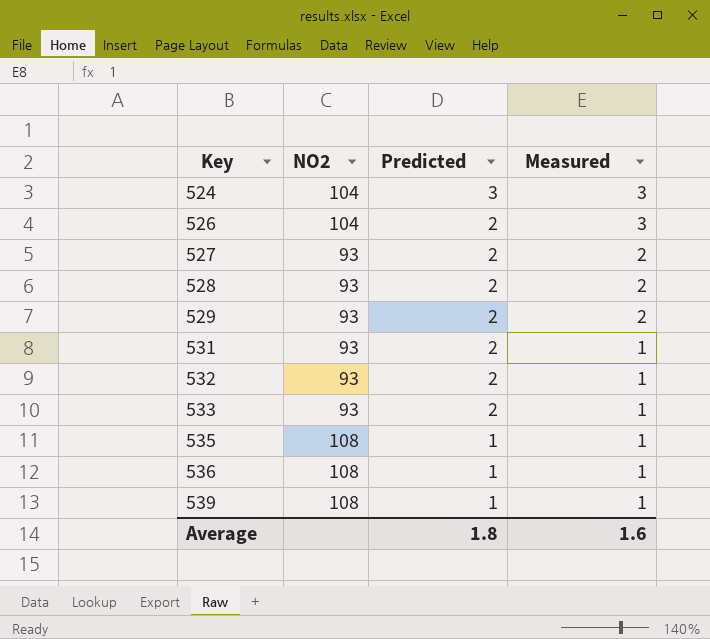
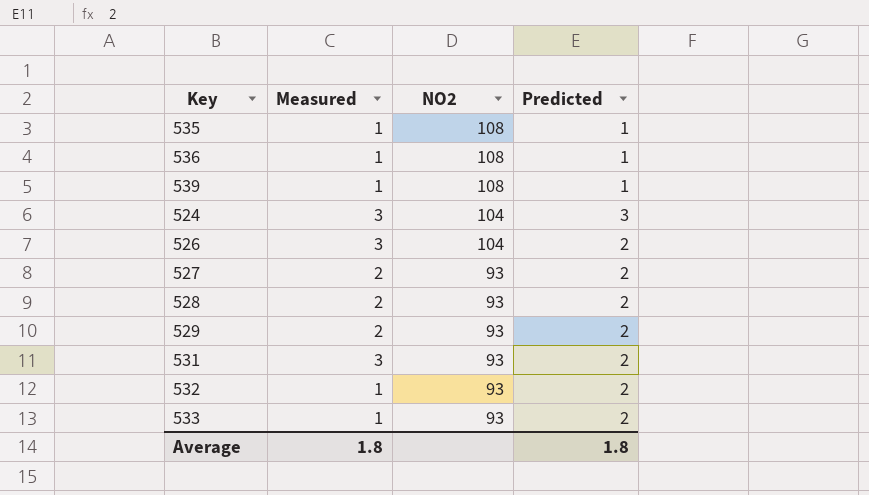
row order: Key ascending -> NO2 descending
column Measured | position: 4 -> 2
531 | Measured: 1 -> 3
Average | Measured: 1.6 -> 1.8

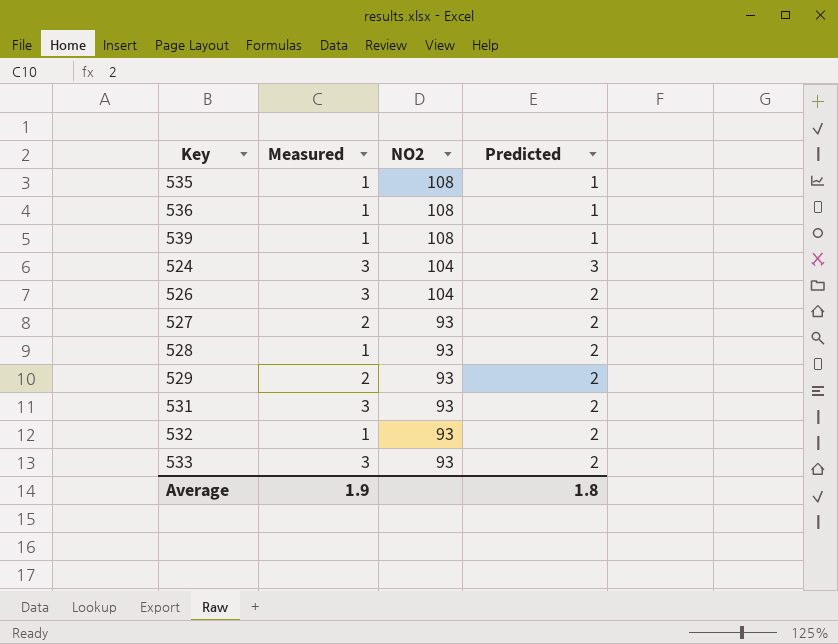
528 | Measured: 2 -> 1
533 | Measured: 1 -> 3
Average | Measured: 1.8 -> 1.9

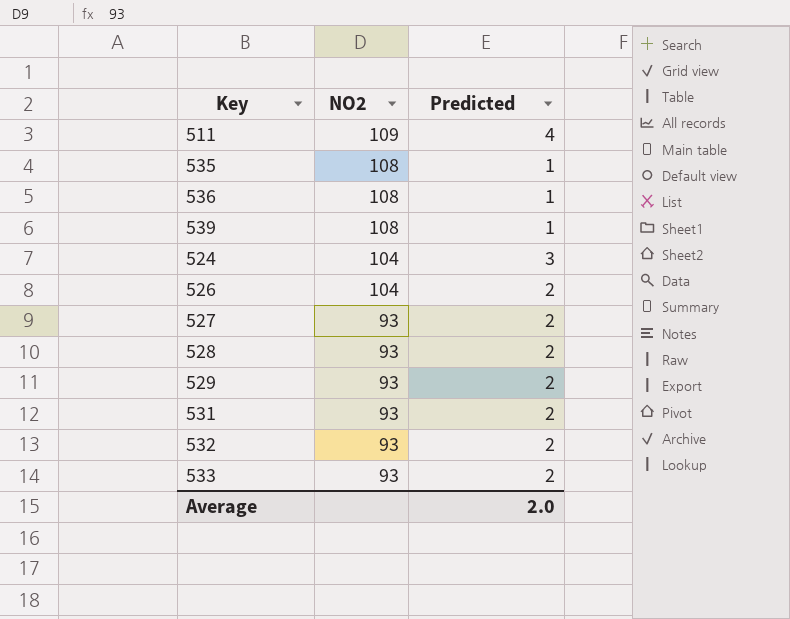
column Measured | position: 2 -> none
row 511: none -> 109 | 4
Average | Predicted: 1.8 -> 2.0

